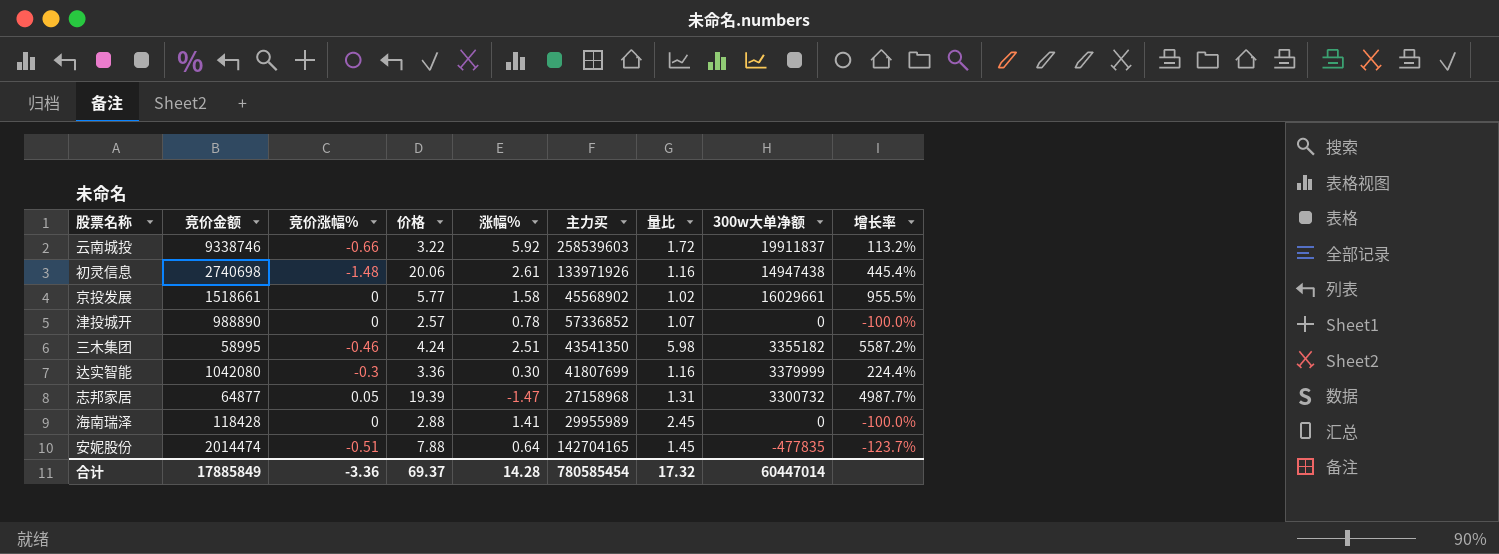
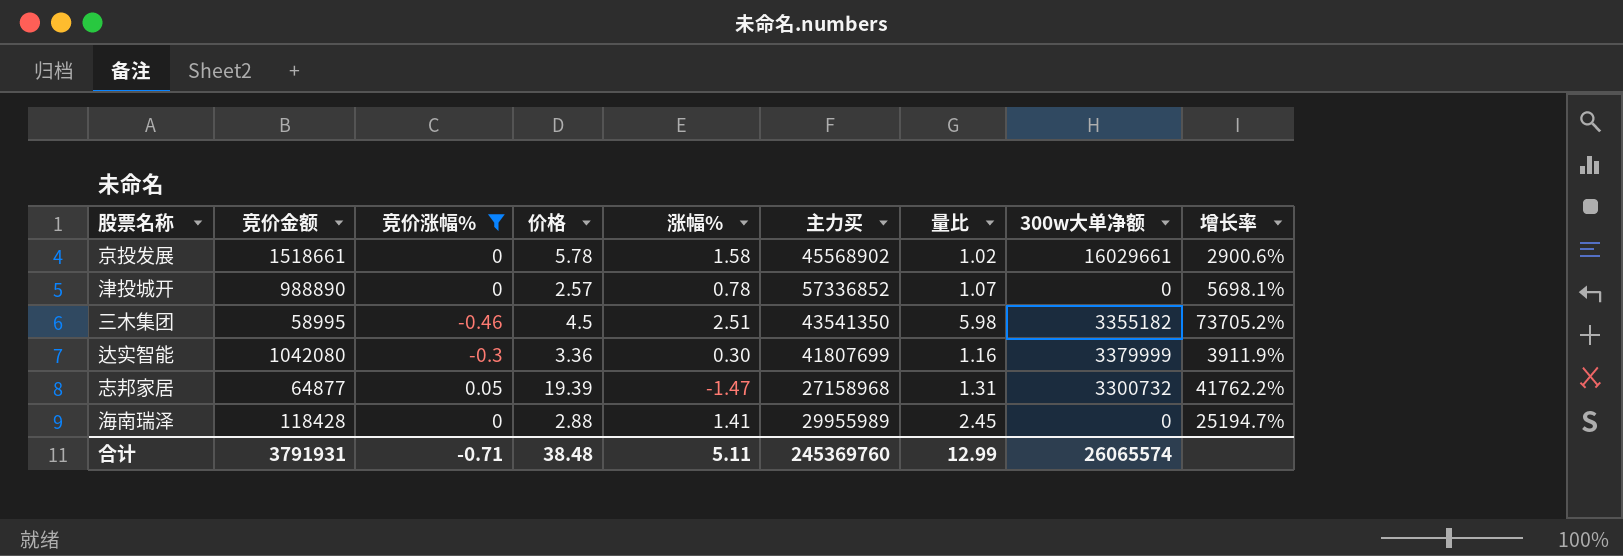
filter: none -> 竞价涨幅% >= -0.46
column 增长率 | formula: ([300w大单净额] - [竞价金额]) / [竞价金额] -> ([主力买] - [竞价金额]) / [竞价金额]
京投发展 | 价格: 5.77 -> 5.78
三木集团 | 价格: 4.24 -> 4.5
合计 | 竞价金额: 17885849 -> 3791931
合计 | 竞价涨幅%: -3.36 -> -0.71
合计 | 价格: 69.37 -> 38.48
合计 | 涨幅%: 14.28 -> 5.11
合计 | 主力买: 780585454 -> 245369760
合计 | 量比: 17.32 -> 12.99
合计 | 300w大单净额: 60447014 -> 26065574

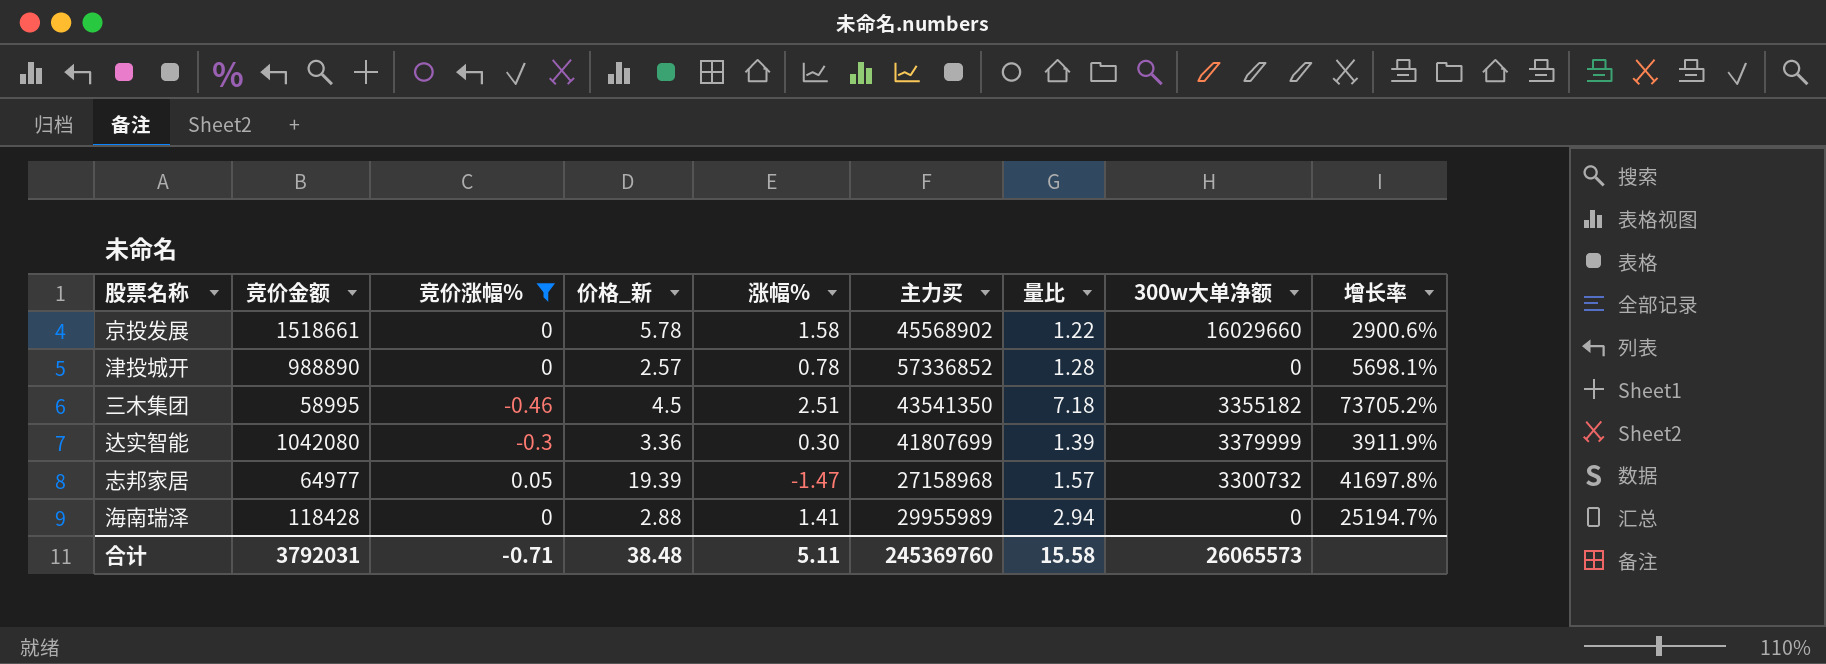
column name: 价格 -> 价格_新
京投发展 | 量比: 1.02 -> 1.22
京投发展 | 300w大单净额: 16029661 -> 16029660
津投城开 | 量比: 1.07 -> 1.28
三木集团 | 量比: 5.98 -> 7.18
达实智能 | 量比: 1.16 -> 1.39
志邦家居 | 竞价金额: 64877 -> 64977
志邦家居 | 量比: 1.31 -> 1.57
志邦家居 | 增长率: 41762.2% -> 41697.8%
海南瑞泽 | 量比: 2.45 -> 2.94
合计 | 竞价金额: 3791931 -> 3792031
合计 | 量比: 12.99 -> 15.58
合计 | 300w大单净额: 26065574 -> 26065573

